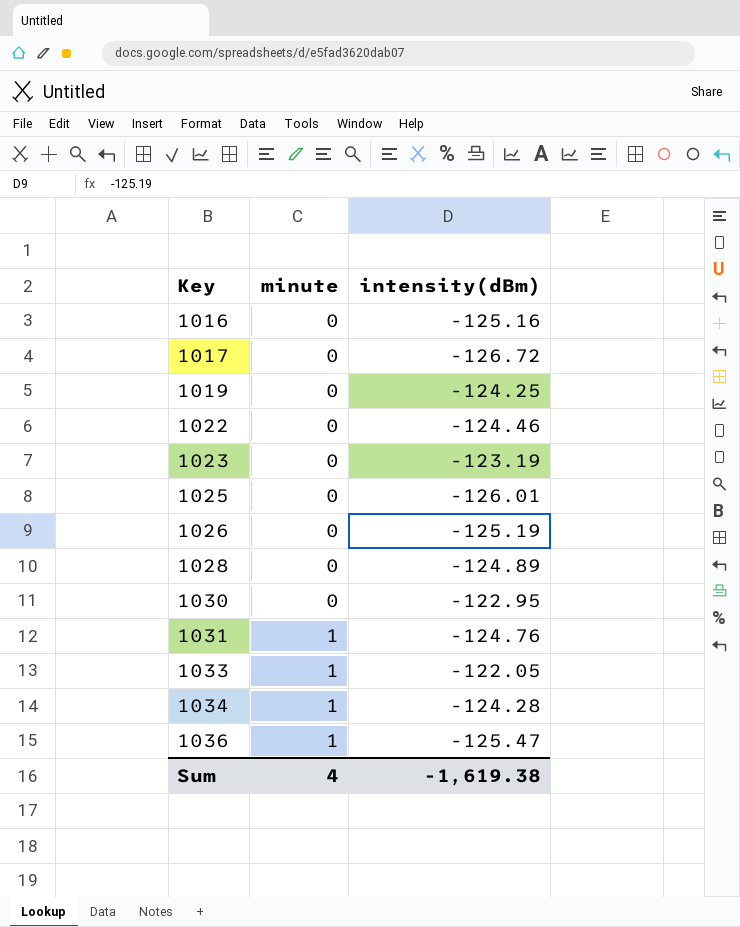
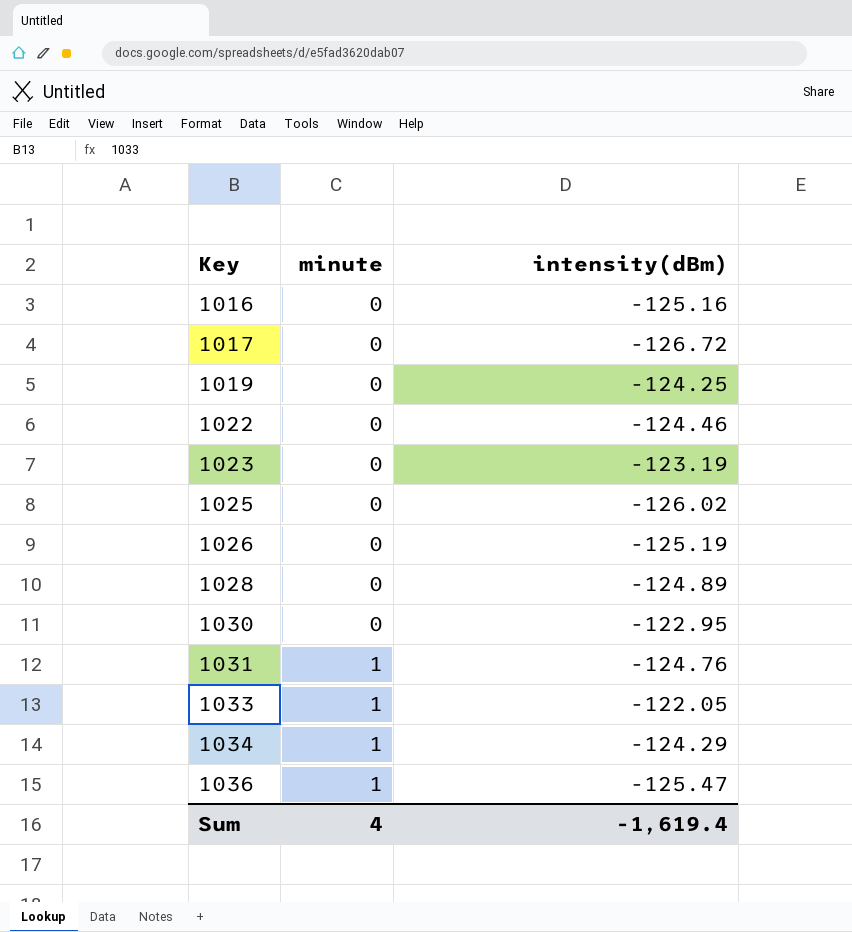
1025 | intensity(dBm): -126.01 -> -126.02
1034 | intensity(dBm): -124.28 -> -124.29
Sum | intensity(dBm): -1,619.38 -> -1,619.4

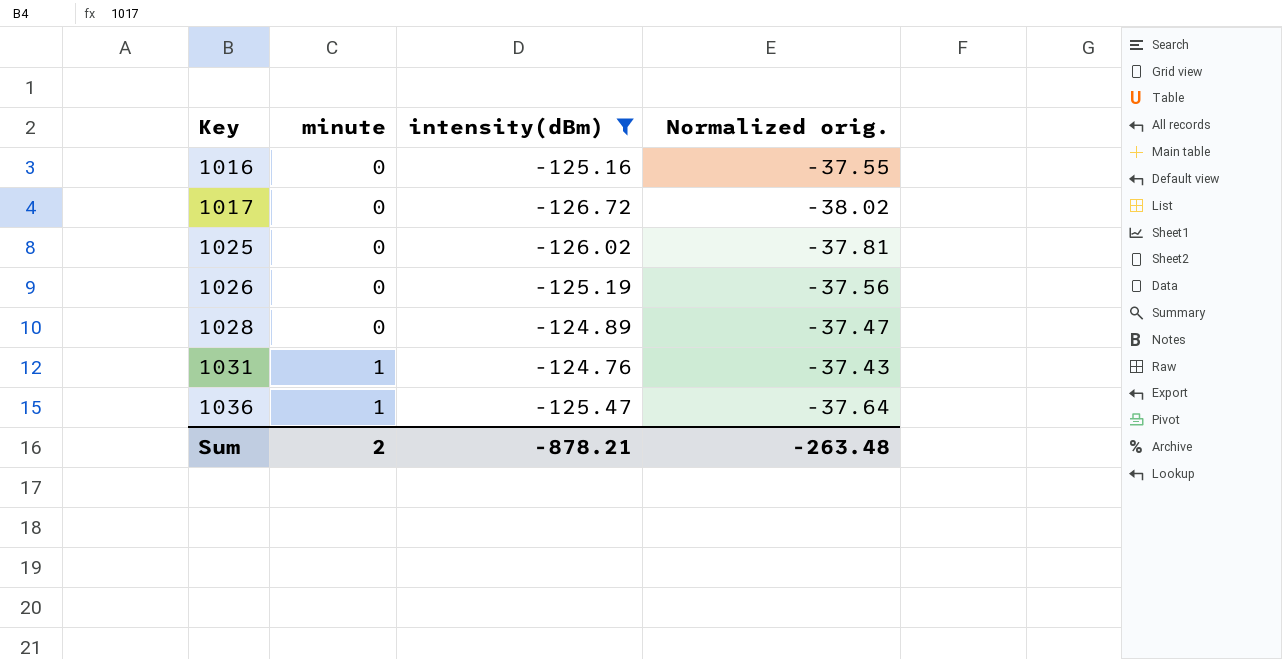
filter: none -> intensity(dBm) <= -124.76
column Normalized orig. | formula: none -> [intensity(dBm)] * 0.3
Sum | minute: 4 -> 2
Sum | intensity(dBm): -1,619.4 -> -878.21

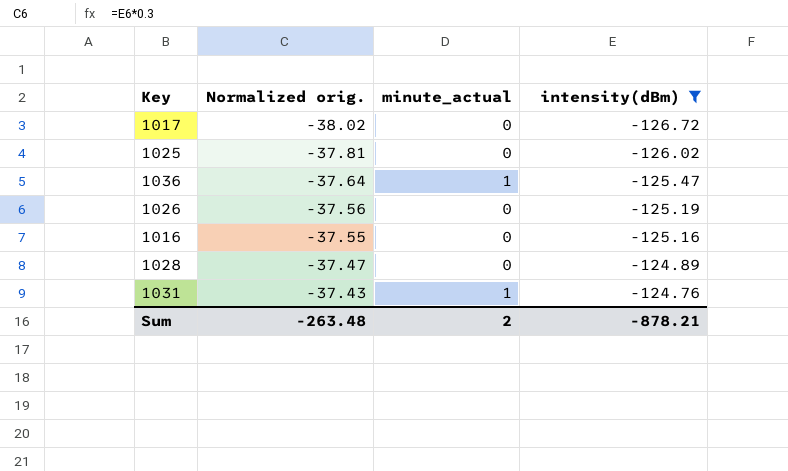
row order: Key ascending -> Normalized orig. ascending
column Normalized orig. | position: 4 -> 2
column name: minute -> minute_actual

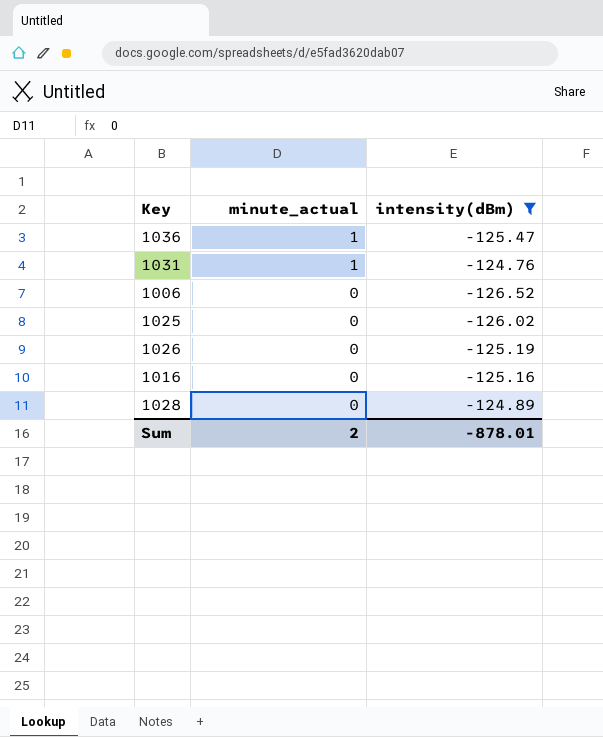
row order: Normalized orig. ascending -> minute_actual descending
column Normalized orig. | formula: [intensity(dBm)] * 0.3 -> none
row 1017: -38.02 | 0 | -126.72 -> none
row 1006: none -> 0 | -126.52
Sum | intensity(dBm): -878.21 -> -878.01

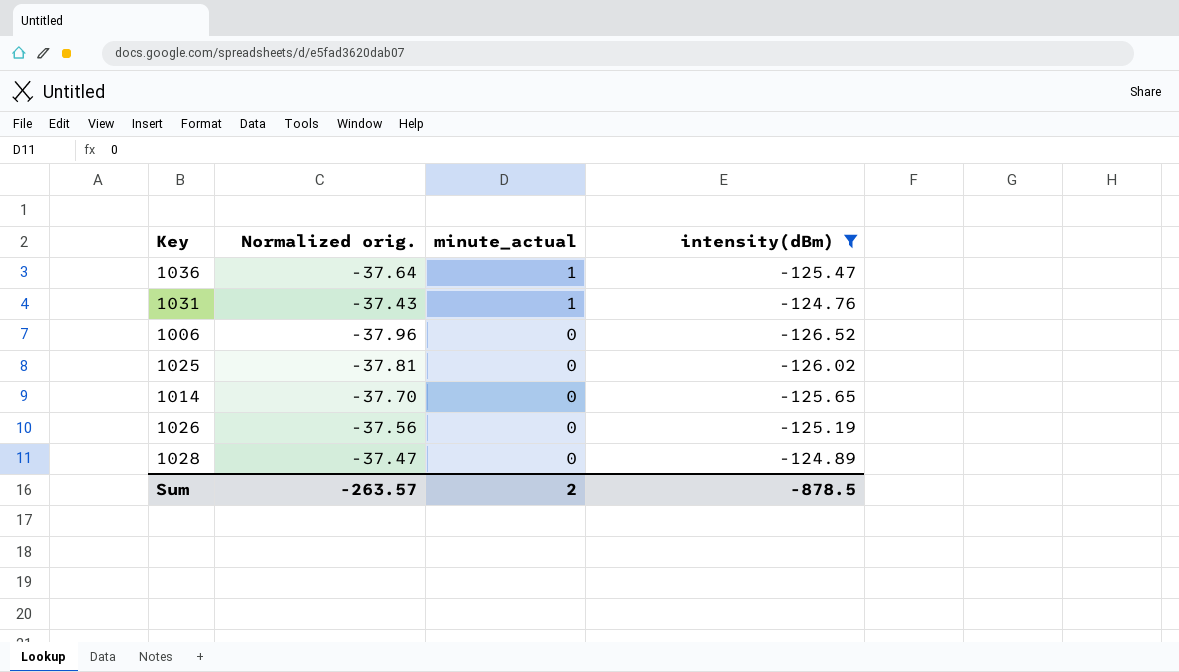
column Normalized orig. | formula: none -> [intensity(dBm)] * 0.3
row 1016: 0 | -125.16 -> none
row 1014: none -> -37.70 | 0 | -125.65
Sum | intensity(dBm): -878.01 -> -878.5

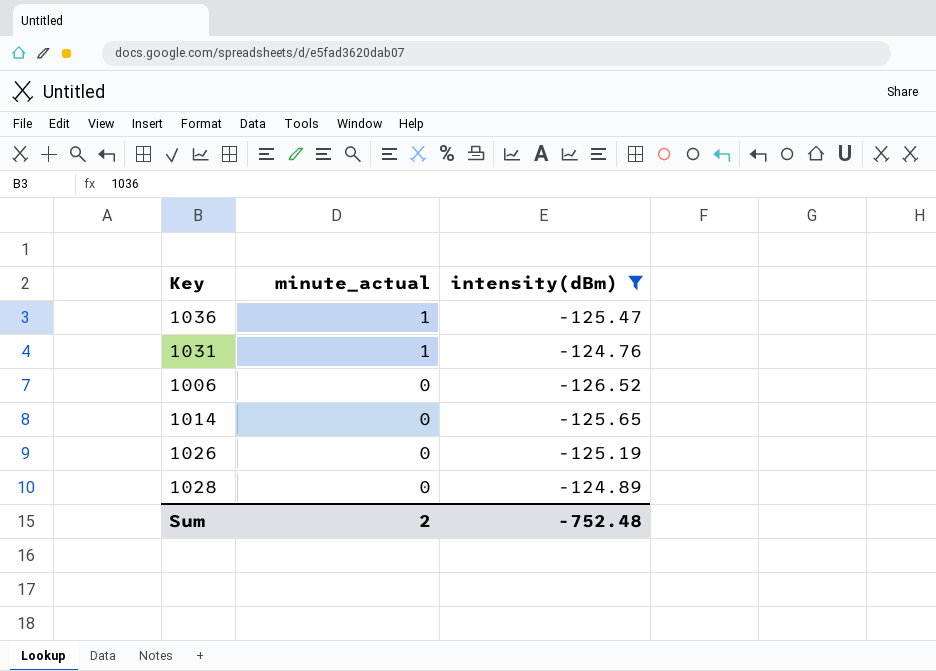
column Normalized orig. | formula: [intensity(dBm)] * 0.3 -> none
row 1025: -37.81 | 0 | -126.02 -> none
Sum | intensity(dBm): -878.5 -> -752.48

